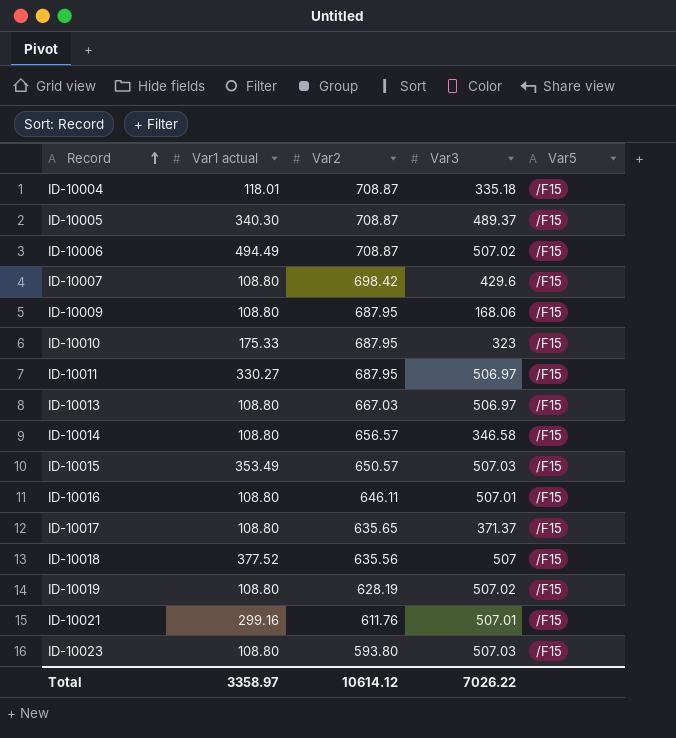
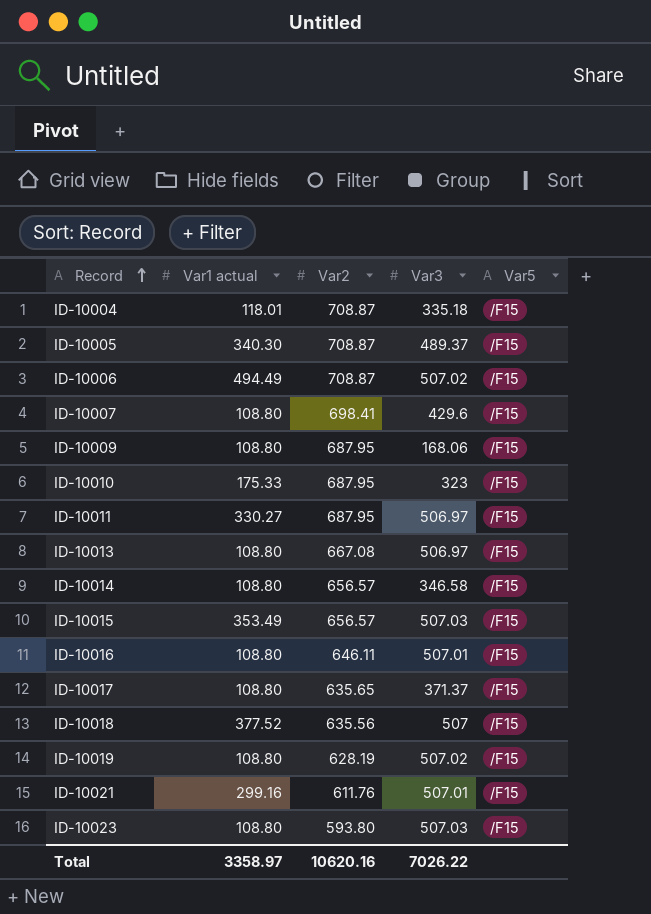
ID-10007 | Var2: 698.42 -> 698.41
ID-10013 | Var2: 667.03 -> 667.08
ID-10015 | Var2: 650.57 -> 656.57
Total | Var2: 10614.12 -> 10620.16

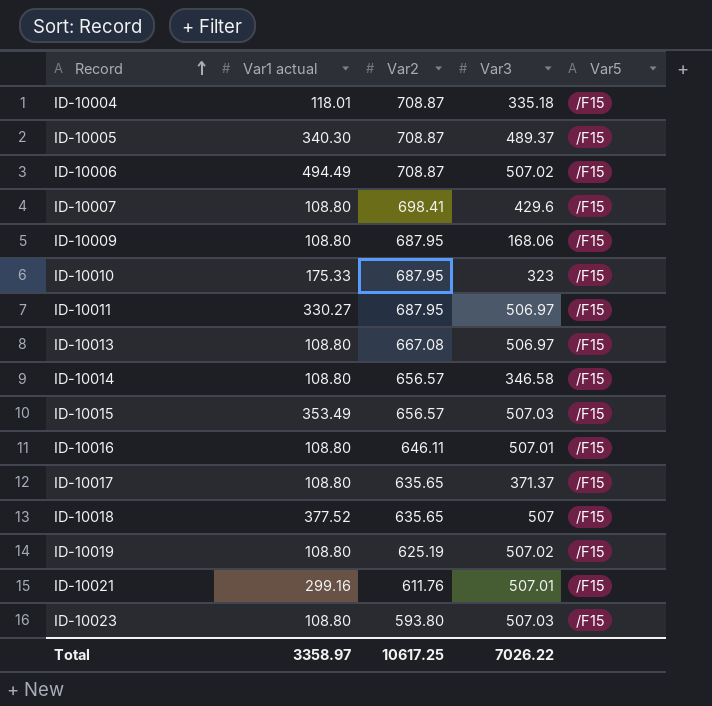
ID-10018 | Var2: 635.56 -> 635.65
ID-10019 | Var2: 628.19 -> 625.19
Total | Var2: 10620.16 -> 10617.25

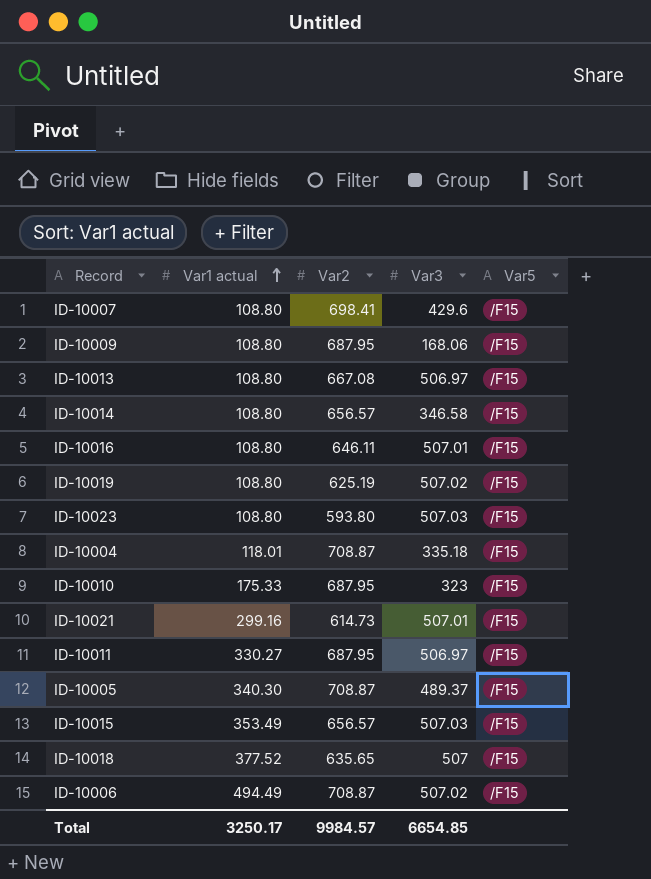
row order: Record ascending -> Var1 actual ascending
row ID-10017: 108.80 | 635.65 | 371.37 | /F15 -> none
ID-10021 | Var2: 611.76 -> 614.73
Total | Var1 actual: 3358.97 -> 3250.17
Total | Var2: 10617.25 -> 9984.57
Total | Var3: 7026.22 -> 6654.85

